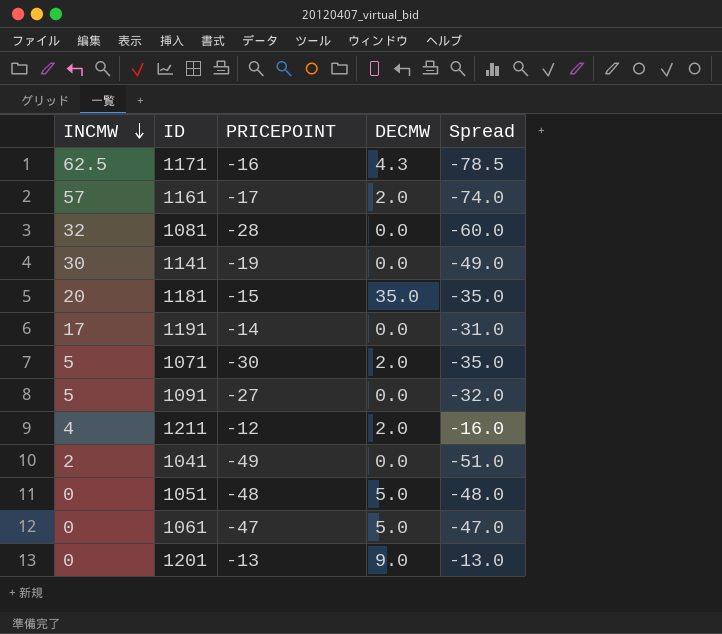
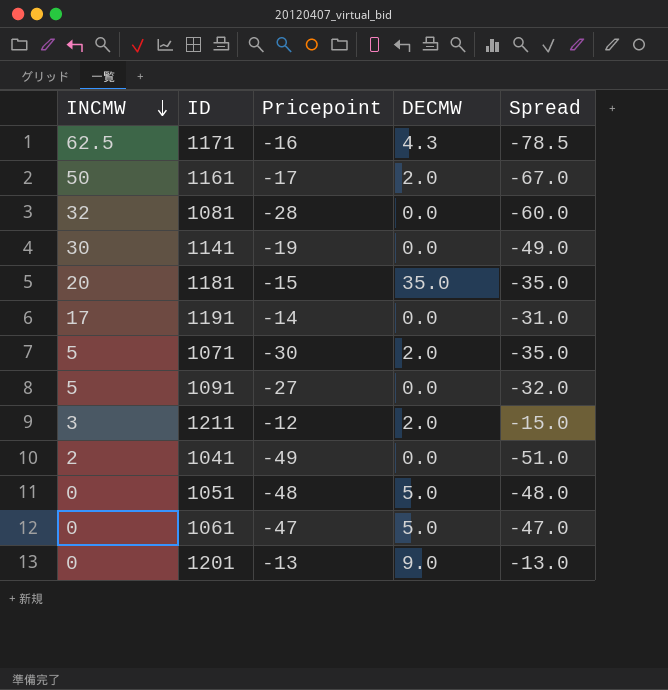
column name: PRICEPOINT -> Pricepoint
1161 | INCMW: 57 -> 50
1161 | Spread: -74.0 -> -67.0
1211 | INCMW: 4 -> 3
1211 | Spread: -16.0 -> -15.0

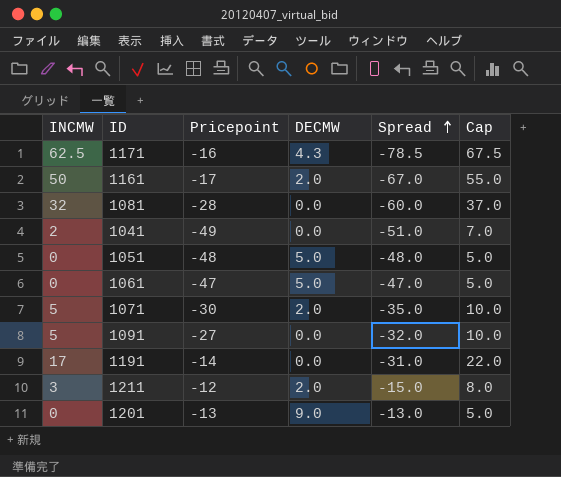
row order: INCMW descending -> Spread ascending
column Cap | formula: none -> [INCMW] + 5
row 1141: 30 | -19 | 0.0 | -49.0 -> none
row 1181: 20 | -15 | 35.0 | -35.0 -> none

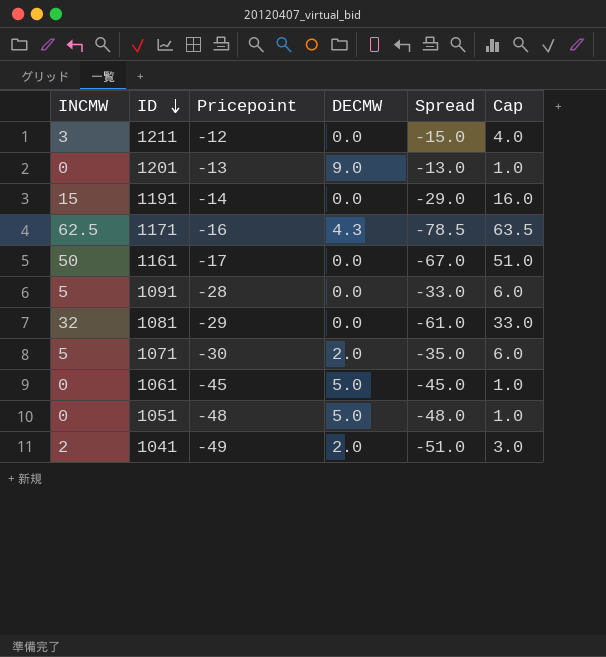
row order: Spread ascending -> ID descending
column Cap | formula: [INCMW] + 5 -> [INCMW] + 1
1211 | DECMW: 2.0 -> 0.0
1191 | INCMW: 17 -> 15
1191 | Spread: -31.0 -> -29.0
1161 | DECMW: 2.0 -> 0.0
1091 | Pricepoint: -27 -> -28
1091 | Spread: -32.0 -> -33.0
1081 | Pricepoint: -28 -> -29
1081 | Spread: -60.0 -> -61.0
1061 | Pricepoint: -47 -> -45
1061 | Spread: -47.0 -> -45.0
1041 | DECMW: 0.0 -> 2.0

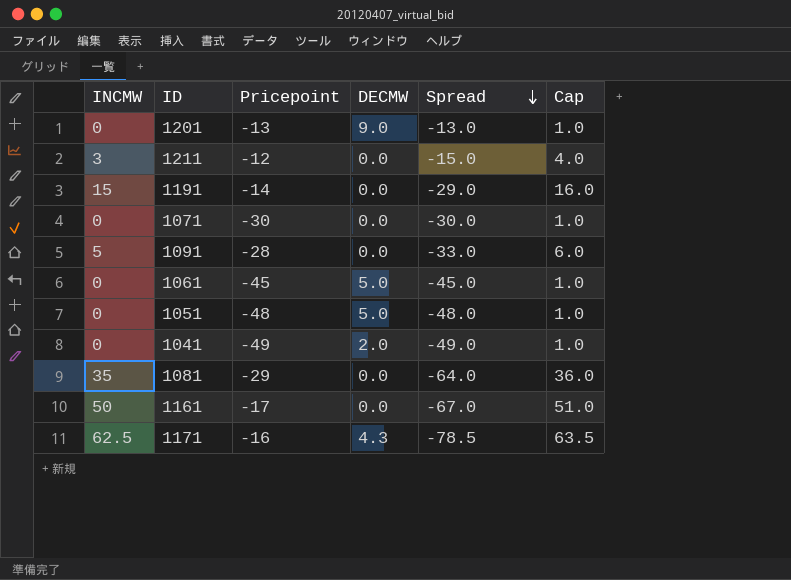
row order: ID descending -> Spread descending
1071 | INCMW: 5 -> 0
1071 | DECMW: 2.0 -> 0.0
1071 | Spread: -35.0 -> -30.0
1071 | Cap: 6.0 -> 1.0
1041 | INCMW: 2 -> 0
1041 | Spread: -51.0 -> -49.0
1041 | Cap: 3.0 -> 1.0
1081 | INCMW: 32 -> 35
1081 | Spread: -61.0 -> -64.0
1081 | Cap: 33.0 -> 36.0

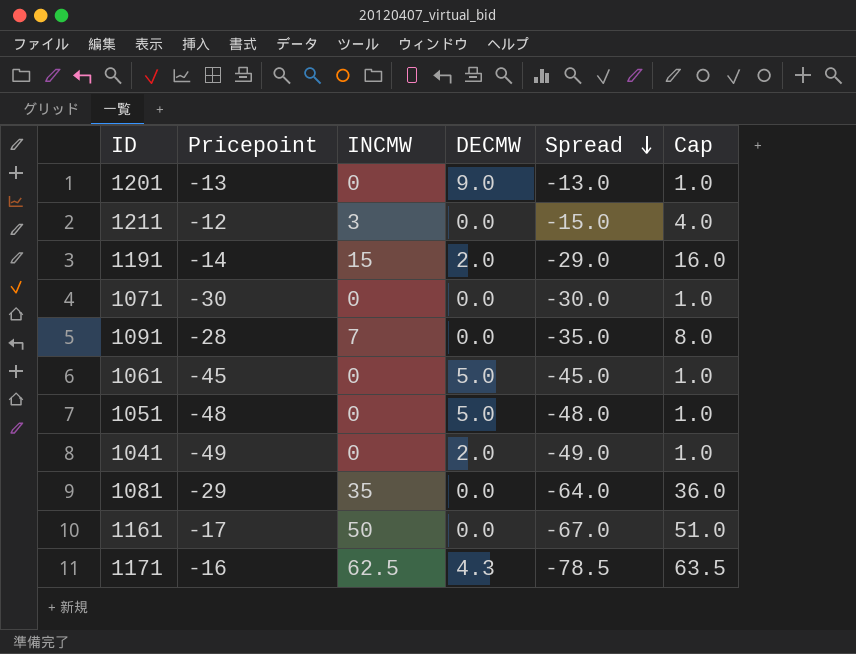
column INCMW | position: 1 -> 3
1191 | DECMW: 0.0 -> 2.0
1091 | INCMW: 5 -> 7
1091 | Spread: -33.0 -> -35.0
1091 | Cap: 6.0 -> 8.0

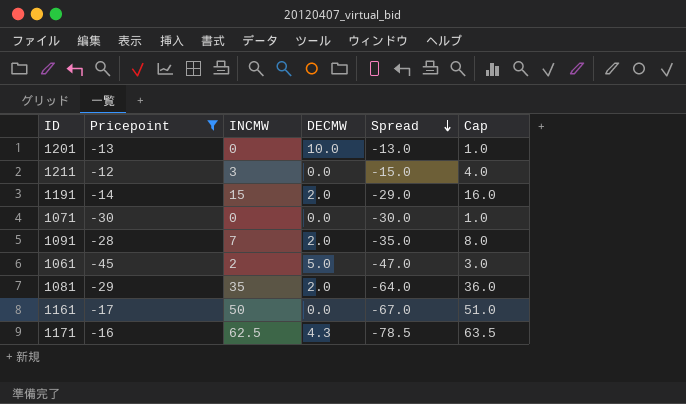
filter: none -> Pricepoint >= -45
1201 | DECMW: 9.0 -> 10.0
1091 | DECMW: 0.0 -> 2.0
1061 | INCMW: 0 -> 2
1061 | Spread: -45.0 -> -47.0
1061 | Cap: 1.0 -> 3.0
1081 | DECMW: 0.0 -> 2.0

